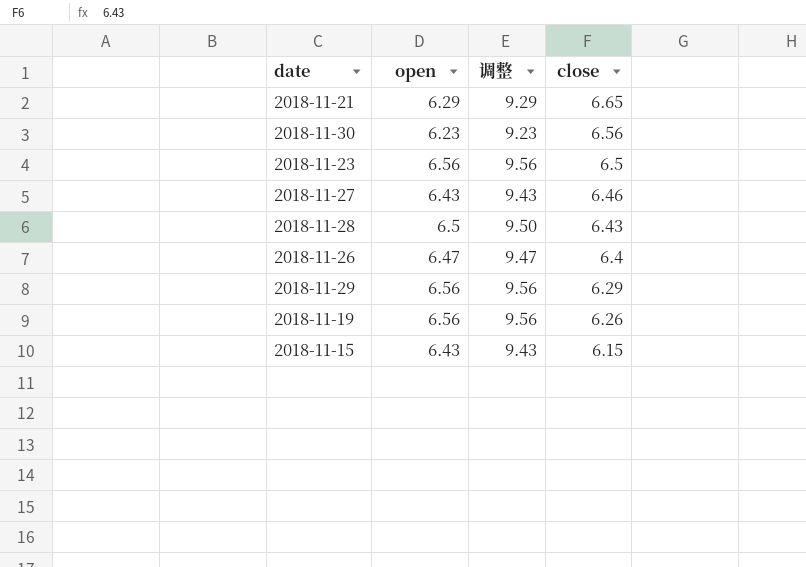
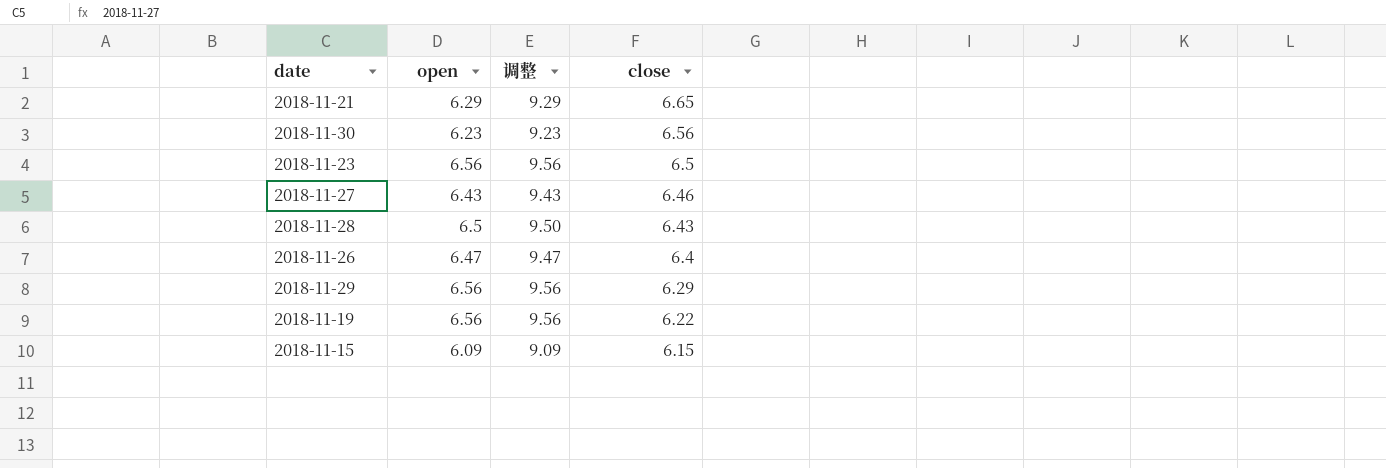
2018-11-19 | close: 6.26 -> 6.22
2018-11-15 | open: 6.43 -> 6.09
2018-11-15 | 调整: 9.43 -> 9.09

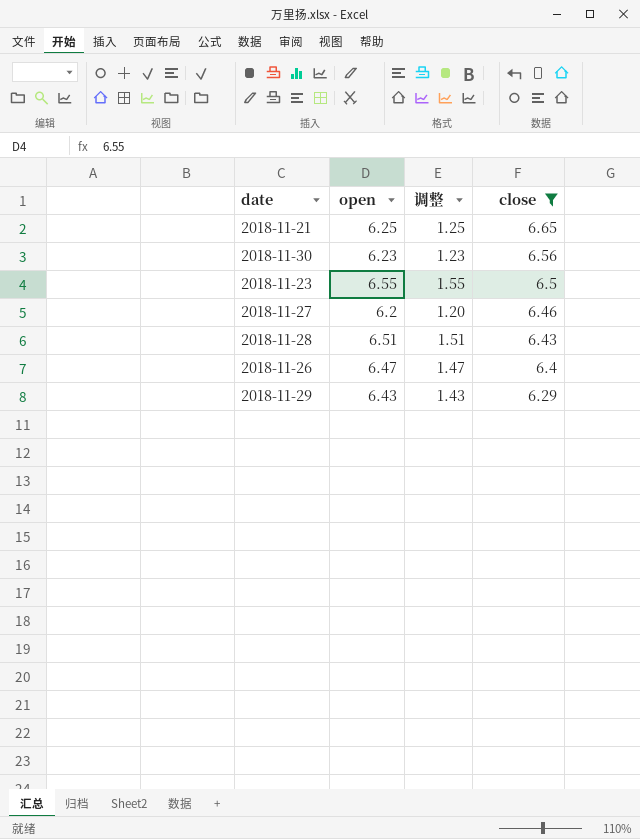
filter: none -> close >= 6.29
column 调整 | formula: [open] + 3 -> [open] - 5
2018-11-21 | open: 6.29 -> 6.25
2018-11-23 | open: 6.56 -> 6.55
2018-11-27 | open: 6.43 -> 6.2
2018-11-28 | open: 6.5 -> 6.51
2018-11-29 | open: 6.56 -> 6.43

